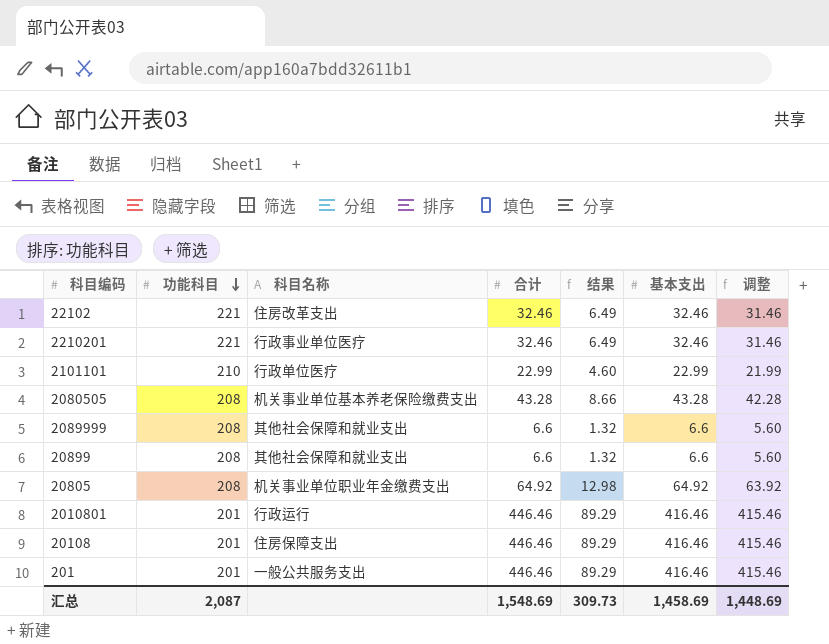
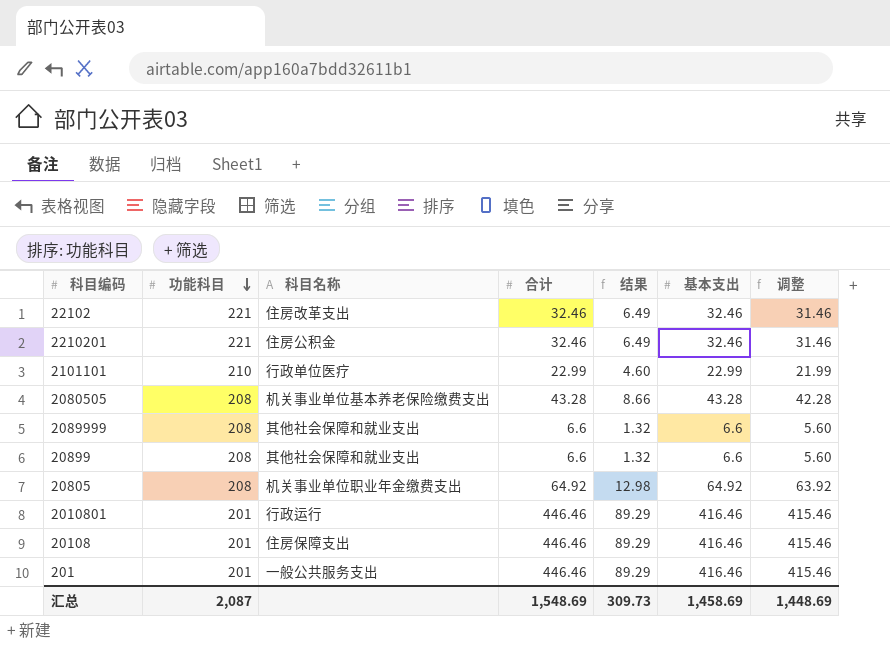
2210201 | 科目名称: 行政事业单位医疗 -> 住房公积金

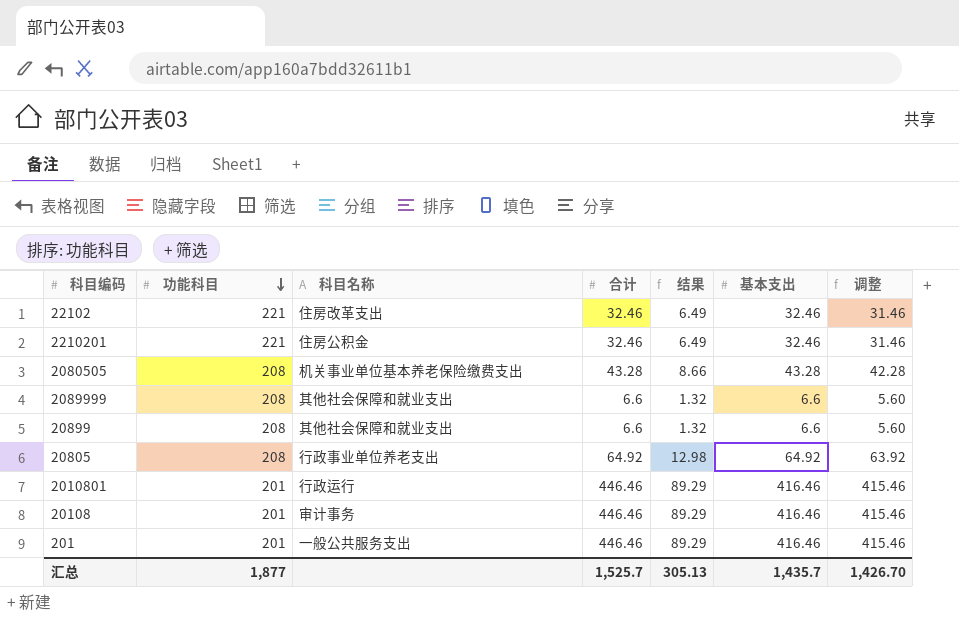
row 2101101: 210 | 行政单位医疗 | 22.99 | 4.60 | 22.99 | 21.99 -> none
20805 | 科目名称: 机关事业单位职业年金缴费支出 -> 行政事业单位养老支出
20108 | 科目名称: 住房保障支出 -> 审计事务
汇总 | 功能科目: 2,087 -> 1,877
汇总 | 合计: 1,548.69 -> 1,525.7
汇总 | 结果: 309.73 -> 305.13
汇总 | 基本支出: 1,458.69 -> 1,435.7
汇总 | 调整: 1,448.69 -> 1,426.70

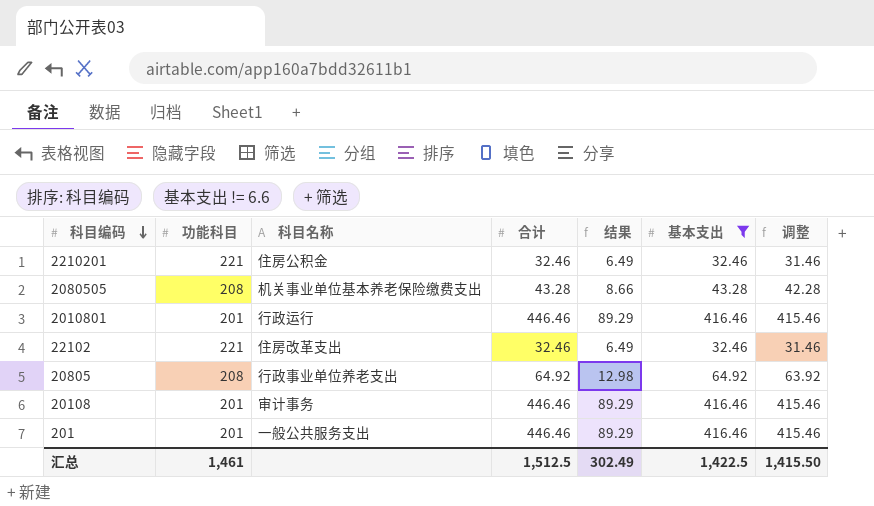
filter: none -> 基本支出 != 6.6
row order: 功能科目 descending -> 科目编码 descending
汇总 | 功能科目: 1,877 -> 1,461
汇总 | 合计: 1,525.7 -> 1,512.5
汇总 | 结果: 305.13 -> 302.49
汇总 | 基本支出: 1,435.7 -> 1,422.5
汇总 | 调整: 1,426.70 -> 1,415.50

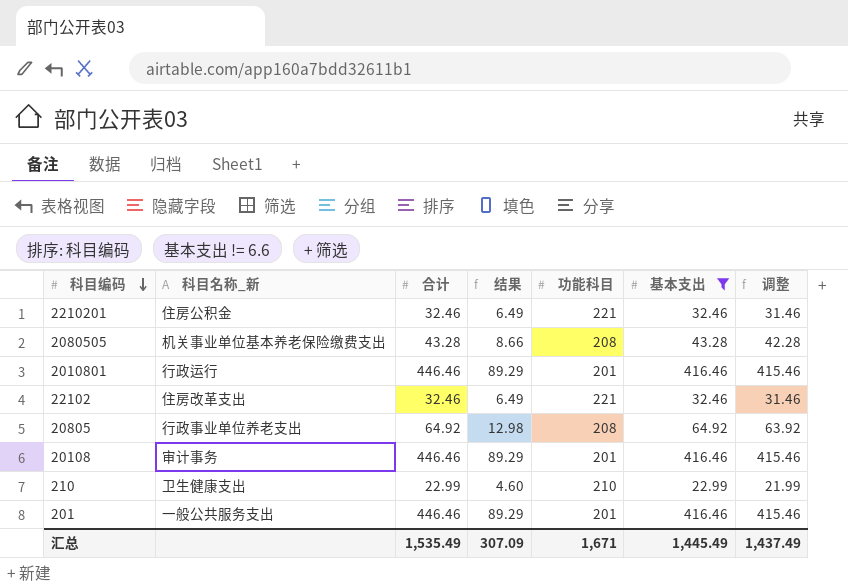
column name: 科目名称 -> 科目名称_新
column 功能科目 | position: 2 -> 5
row 210: none -> 卫生健康支出 | 22.99 | 4.60 | 210 | 22.99 | 21.99
汇总 | 合计: 1,512.5 -> 1,535.49
汇总 | 结果: 302.49 -> 307.09
汇总 | 功能科目: 1,461 -> 1,671
汇总 | 基本支出: 1,422.5 -> 1,445.49
汇总 | 调整: 1,415.50 -> 1,437.49

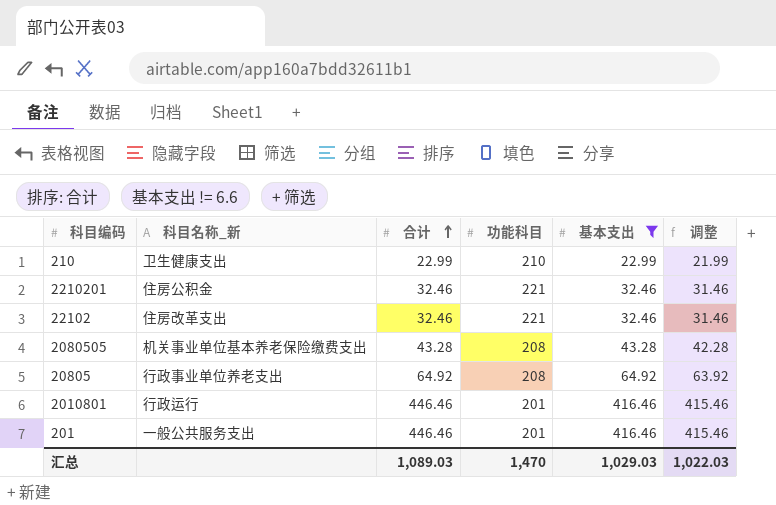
row order: 科目编码 descending -> 合计 ascending
column 结果 | formula: [合计] * 0.2 -> none
row 20108: 审计事务 | 446.46 | 89.29 | 201 | 416.46 | 415.46 -> none
汇总 | 合计: 1,535.49 -> 1,089.03
汇总 | 功能科目: 1,671 -> 1,470
汇总 | 基本支出: 1,445.49 -> 1,029.03
汇总 | 调整: 1,437.49 -> 1,022.03

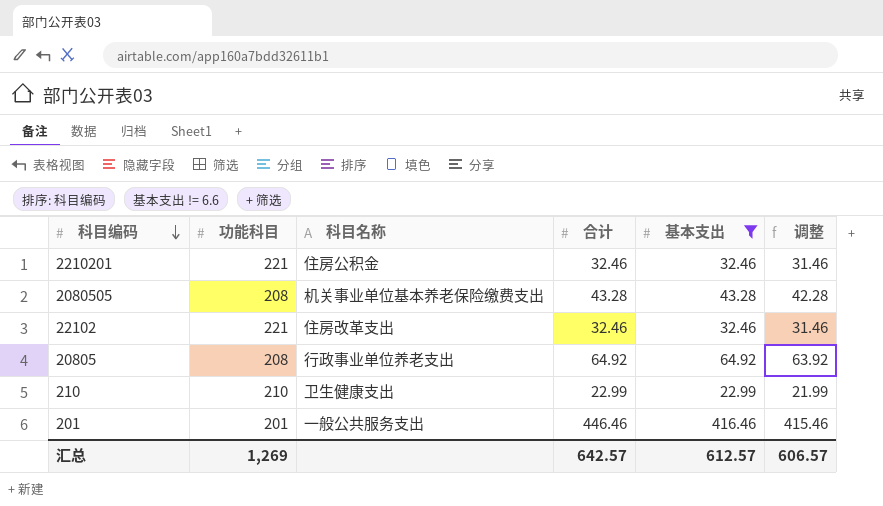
row order: 合计 ascending -> 科目编码 descending
column 功能科目 | position: 4 -> 2
column name: 科目名称_新 -> 科目名称
row 2010801: 行政运行 | 446.46 | 201 | 416.46 | 415.46 -> none
汇总 | 功能科目: 1,470 -> 1,269
汇总 | 合计: 1,089.03 -> 642.57
汇总 | 基本支出: 1,029.03 -> 612.57
汇总 | 调整: 1,022.03 -> 606.57

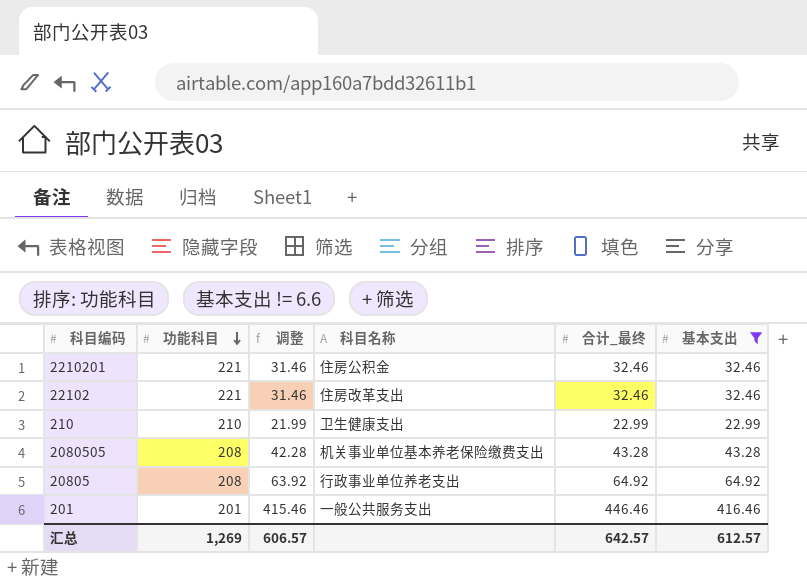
row order: 科目编码 descending -> 功能科目 descending
column 调整 | position: 6 -> 3
column name: 合计 -> 合计_最终

